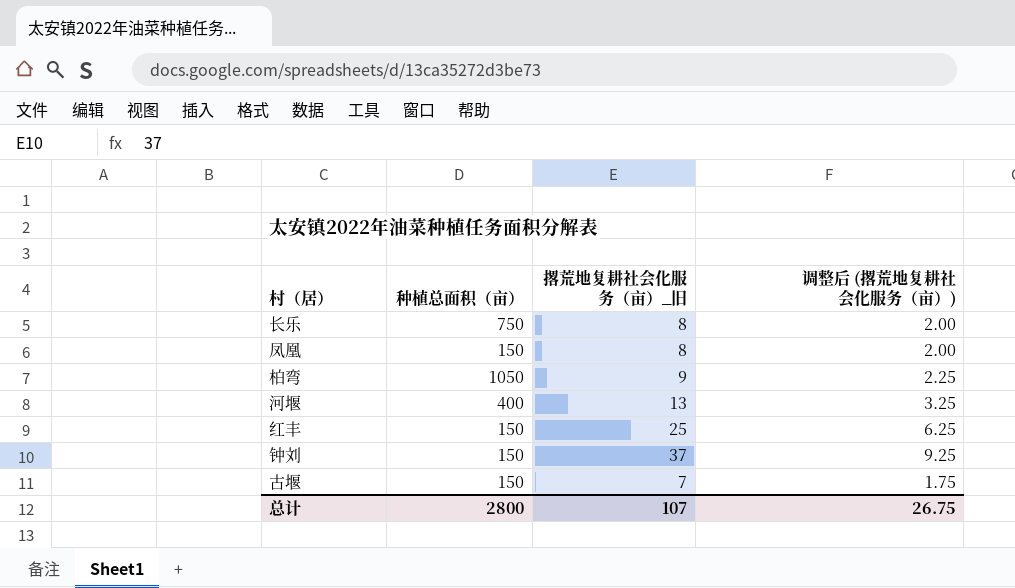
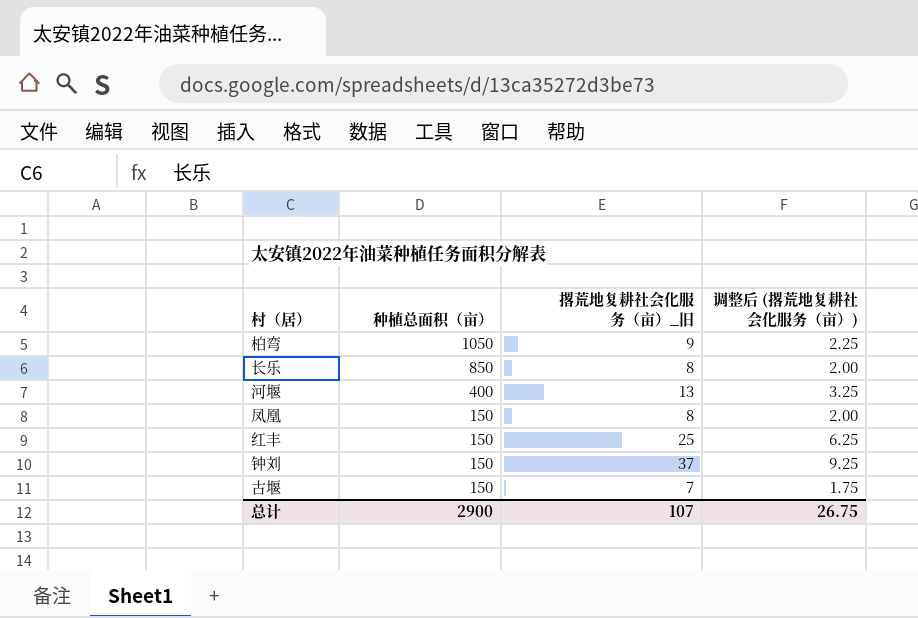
row order: none -> 种植总面积（亩） descending
长乐 | 种植总面积（亩）: 750 -> 850
总计 | 种植总面积（亩）: 2800 -> 2900

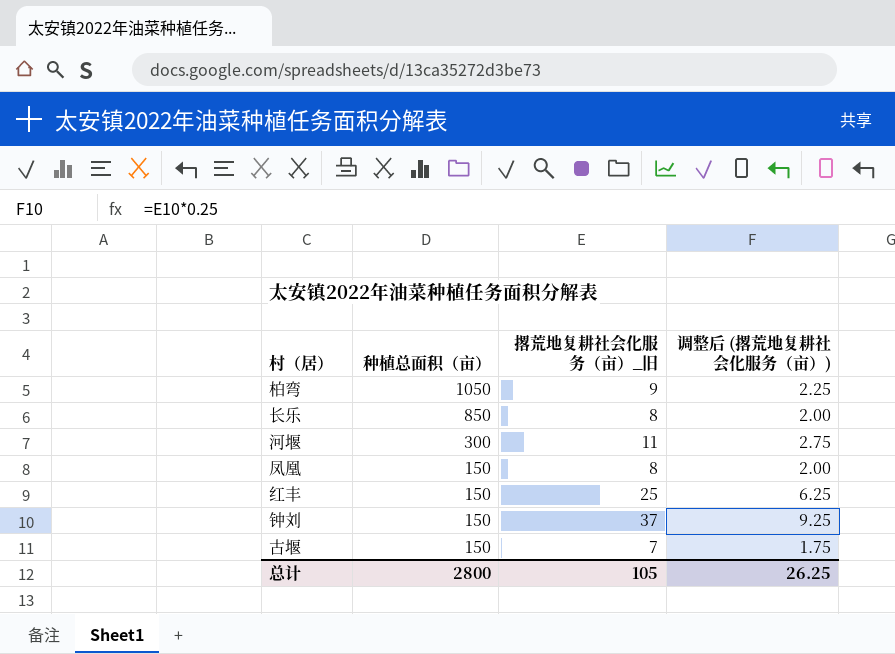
河堰 | 种植总面积（亩）: 400 -> 300
河堰 | 撂荒地复耕社会化服务（亩）_旧: 13 -> 11
河堰 | 调整后 (撂荒地复耕社会化服务（亩）): 3.25 -> 2.75
总计 | 种植总面积（亩）: 2900 -> 2800
总计 | 撂荒地复耕社会化服务（亩）_旧: 107 -> 105
总计 | 调整后 (撂荒地复耕社会化服务（亩）): 26.75 -> 26.25

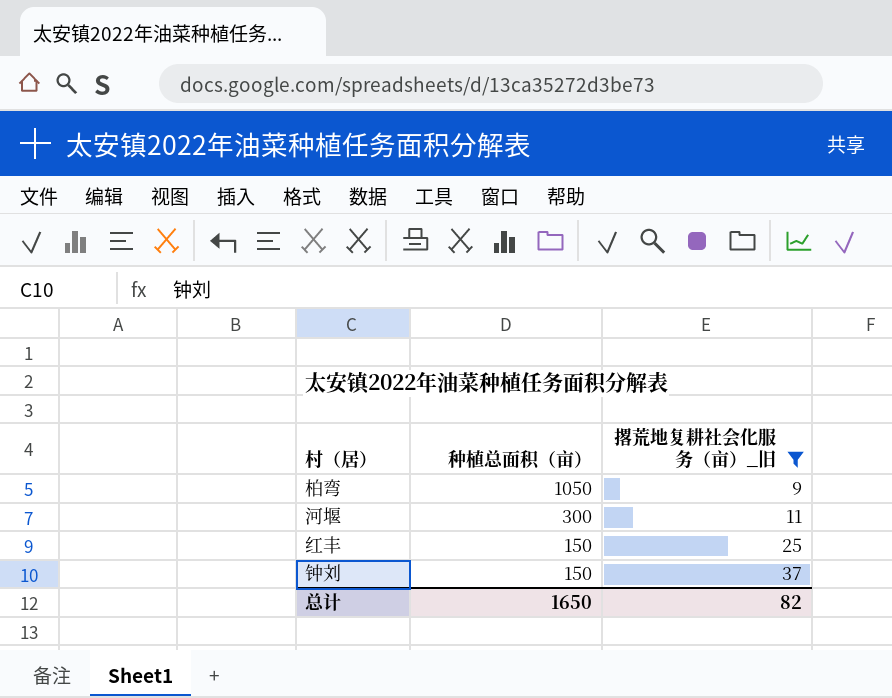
filter: none -> 撂荒地复耕社会化服务（亩）_旧 >= 9
column 调整后 (撂荒地复耕社会化服务（亩）) | formula: [撂荒地复耕社会化服务（亩）_旧] * 0.25 -> none
总计 | 种植总面积（亩）: 2800 -> 1650
总计 | 撂荒地复耕社会化服务（亩）_旧: 105 -> 82

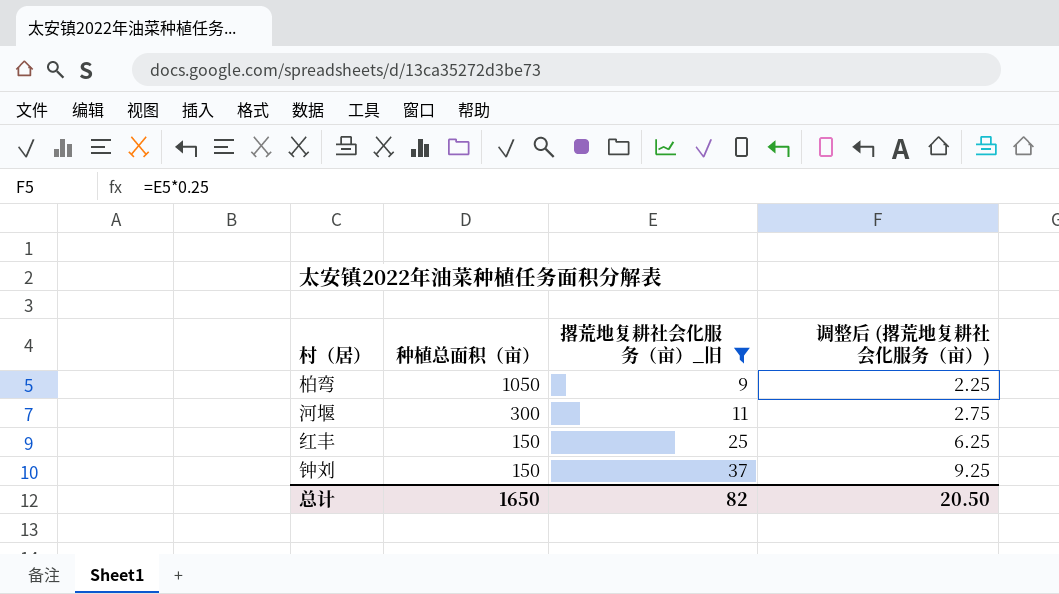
column 调整后 (撂荒地复耕社会化服务（亩）) | formula: none -> [撂荒地复耕社会化服务（亩）_旧] * 0.25

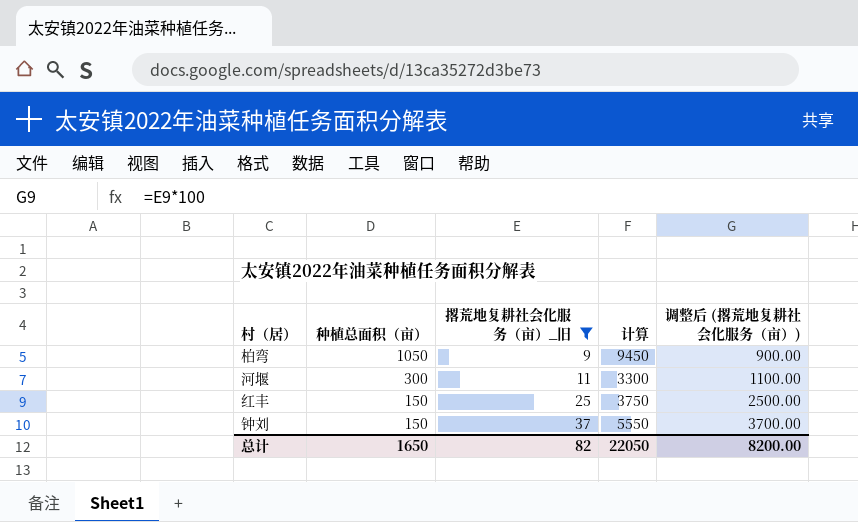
column 计算 | formula: none -> [种植总面积（亩）] * [撂荒地复耕社会化服务（亩）_旧]
column 调整后 (撂荒地复耕社会化服务（亩）) | formula: [撂荒地复耕社会化服务（亩）_旧] * 0.25 -> [撂荒地复耕社会化服务（亩）_旧] * 100
总计 | 调整后 (撂荒地复耕社会化服务（亩）): 20.50 -> 8200.00

